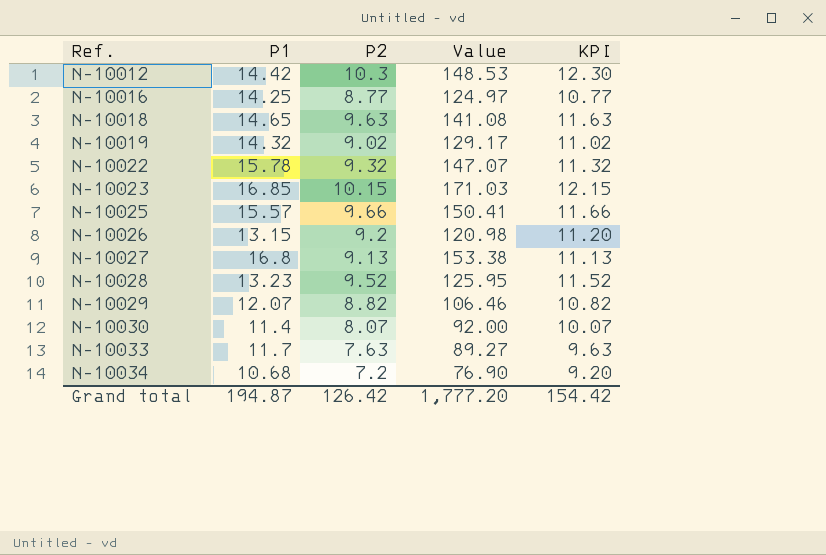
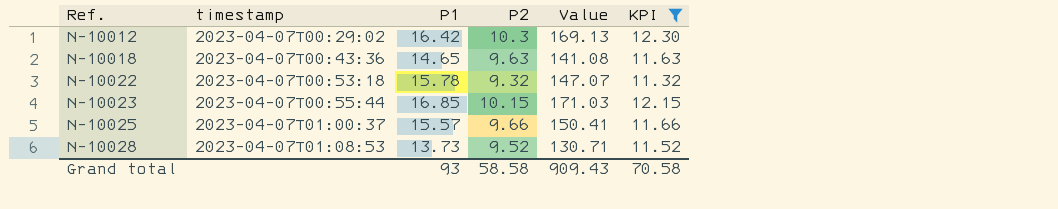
filter: none -> KPI >= 11.32
column timestamp | position: none -> 2
N-10012 | P1: 14.42 -> 16.42
N-10012 | Value: 148.53 -> 169.13
N-10028 | P1: 13.23 -> 13.73
N-10028 | Value: 125.95 -> 130.71
Grand total | P1: 194.87 -> 93
Grand total | P2: 126.42 -> 58.58
Grand total | Value: 1,777.20 -> 909.43
Grand total | KPI: 154.42 -> 70.58

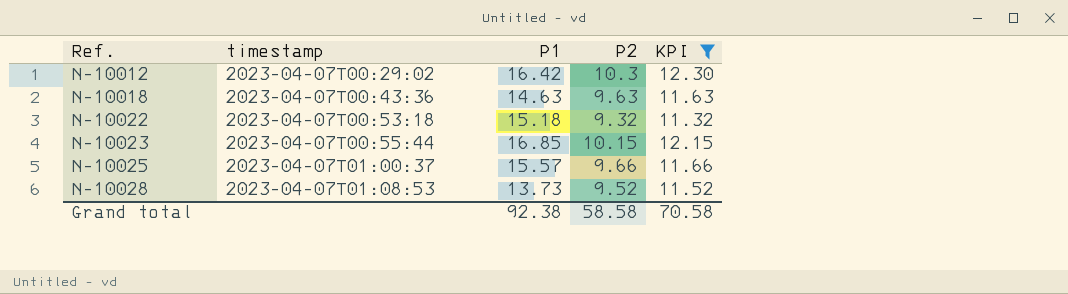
column Value | formula: [P1] * [P2] -> none
N-10018 | P1: 14.65 -> 14.63
N-10022 | P1: 15.78 -> 15.18
Grand total | P1: 93 -> 92.38

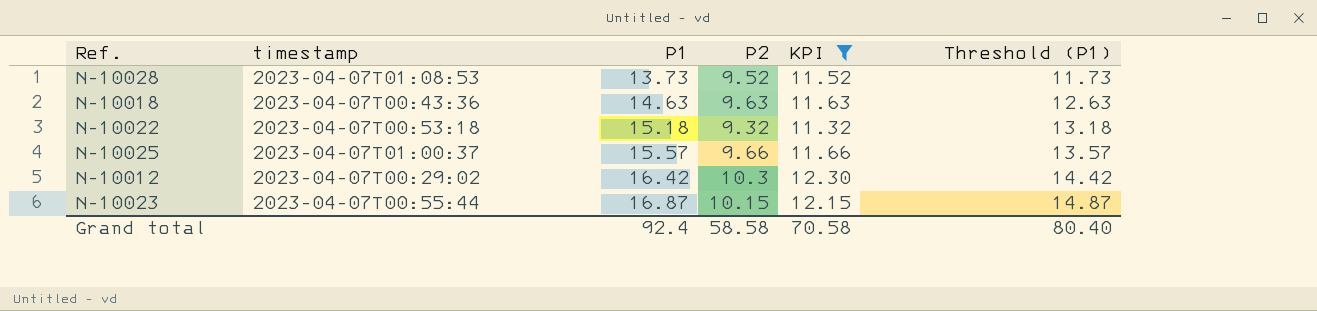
row order: Ref. ascending -> P1 ascending
column Threshold (P1) | formula: none -> [P1] - 2
N-10023 | P1: 16.85 -> 16.87
Grand total | P1: 92.38 -> 92.4

